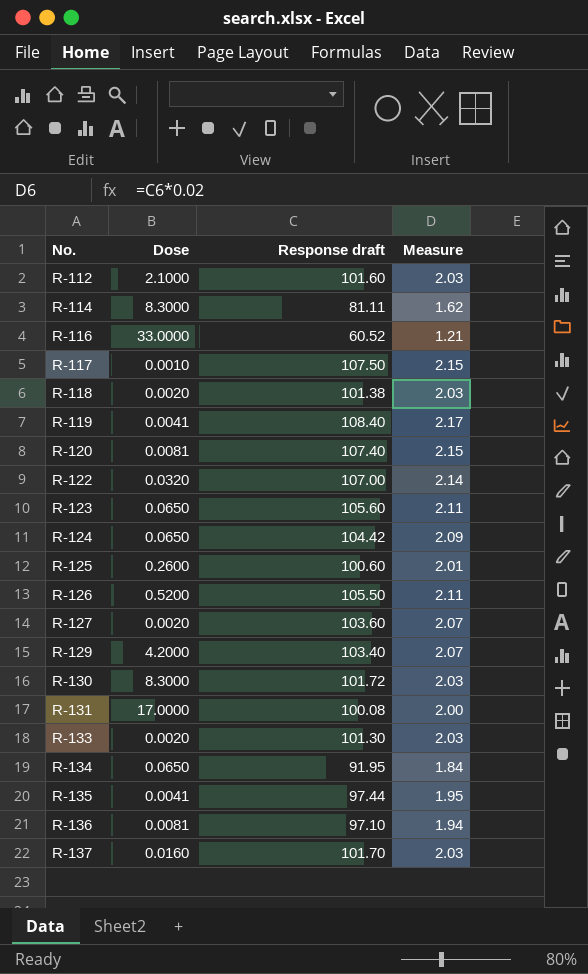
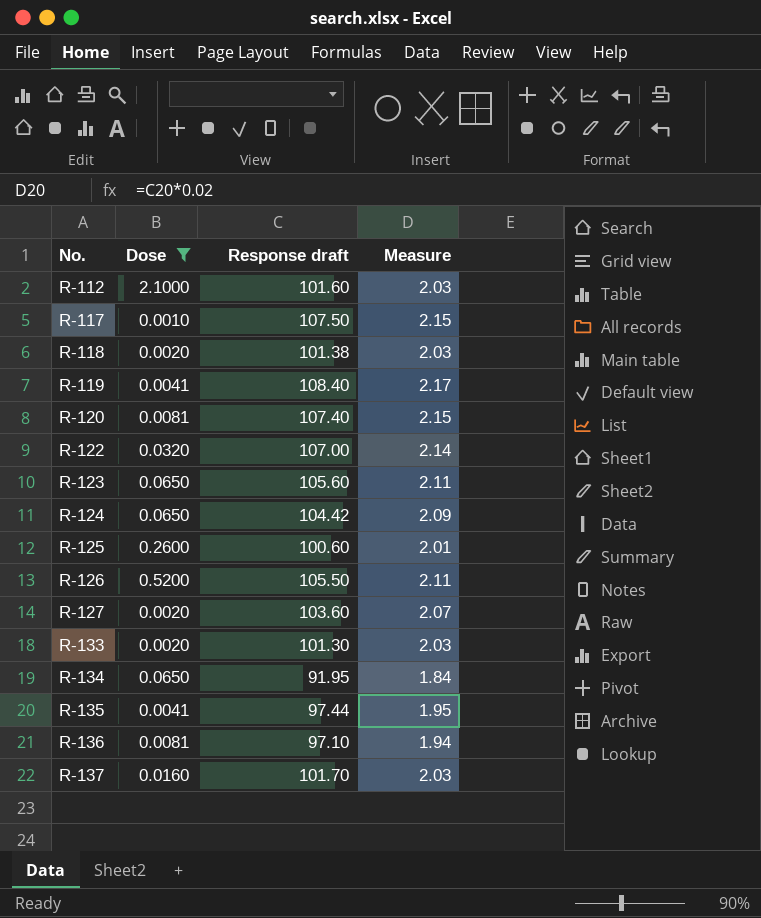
filter: none -> Dose <= 2.1000

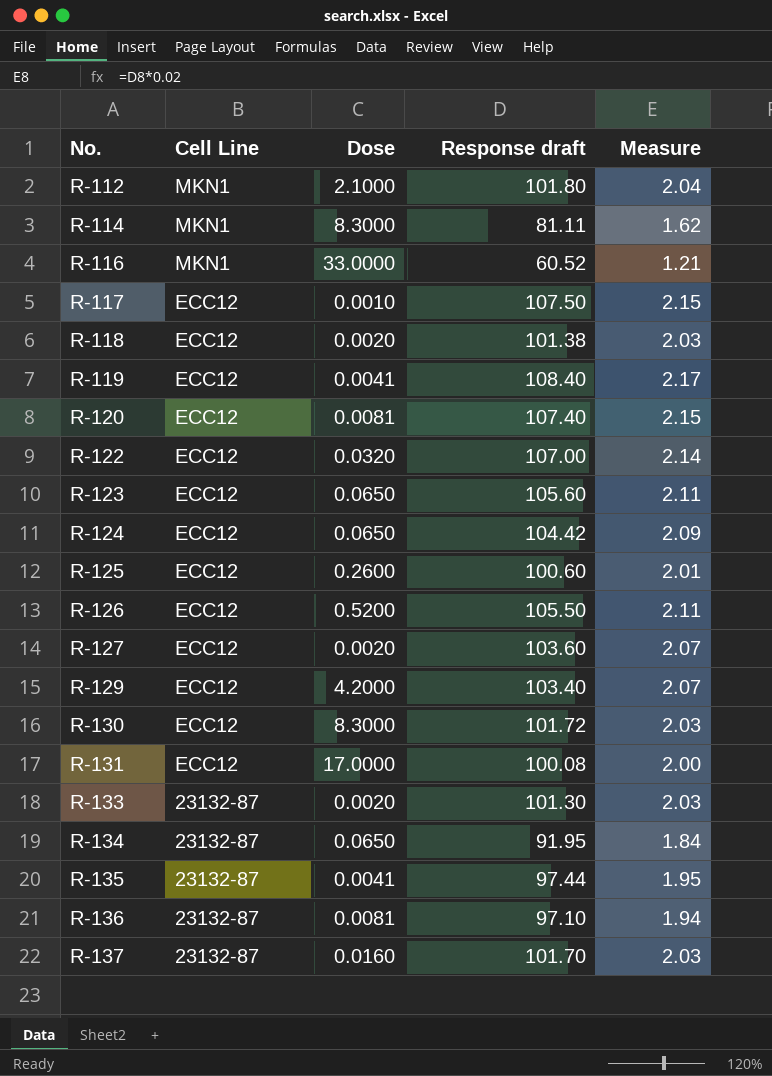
filter: Dose <= 2.1000 -> none
column Cell Line | position: none -> 2
R-112 | Response draft: 101.60 -> 101.80
R-112 | Measure: 2.03 -> 2.04

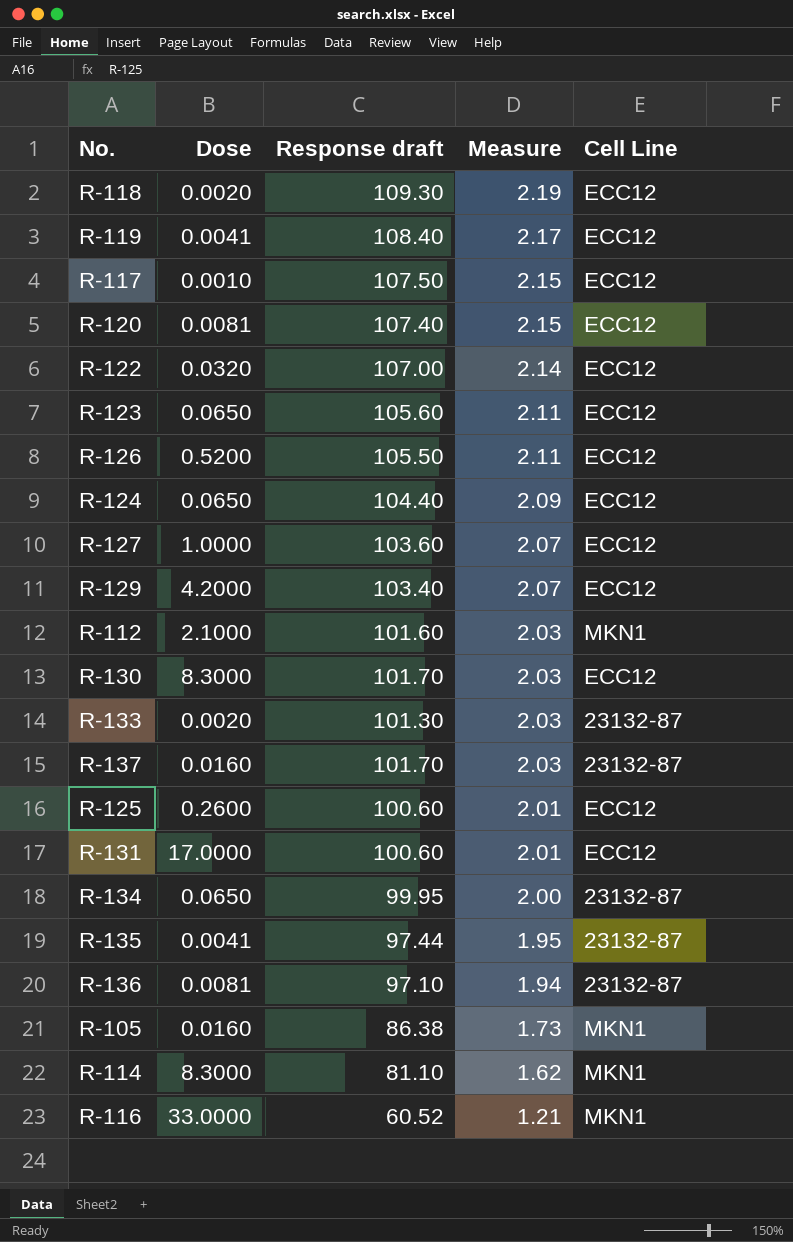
row order: No. ascending -> Measure descending
column Cell Line | position: 2 -> 5
R-118 | Response draft: 101.38 -> 109.30
R-118 | Measure: 2.03 -> 2.19
R-124 | Response draft: 104.42 -> 104.40
R-127 | Dose: 0.0020 -> 1.0000
R-112 | Response draft: 101.80 -> 101.60
R-112 | Measure: 2.04 -> 2.03
R-130 | Response draft: 101.72 -> 101.70
R-131 | Response draft: 100.08 -> 100.60
R-131 | Measure: 2.00 -> 2.01
R-134 | Response draft: 91.95 -> 99.95
R-134 | Measure: 1.84 -> 2.00
row R-105: none -> 0.0160 | 86.38 | 1.73 | MKN1
R-114 | Response draft: 81.11 -> 81.10

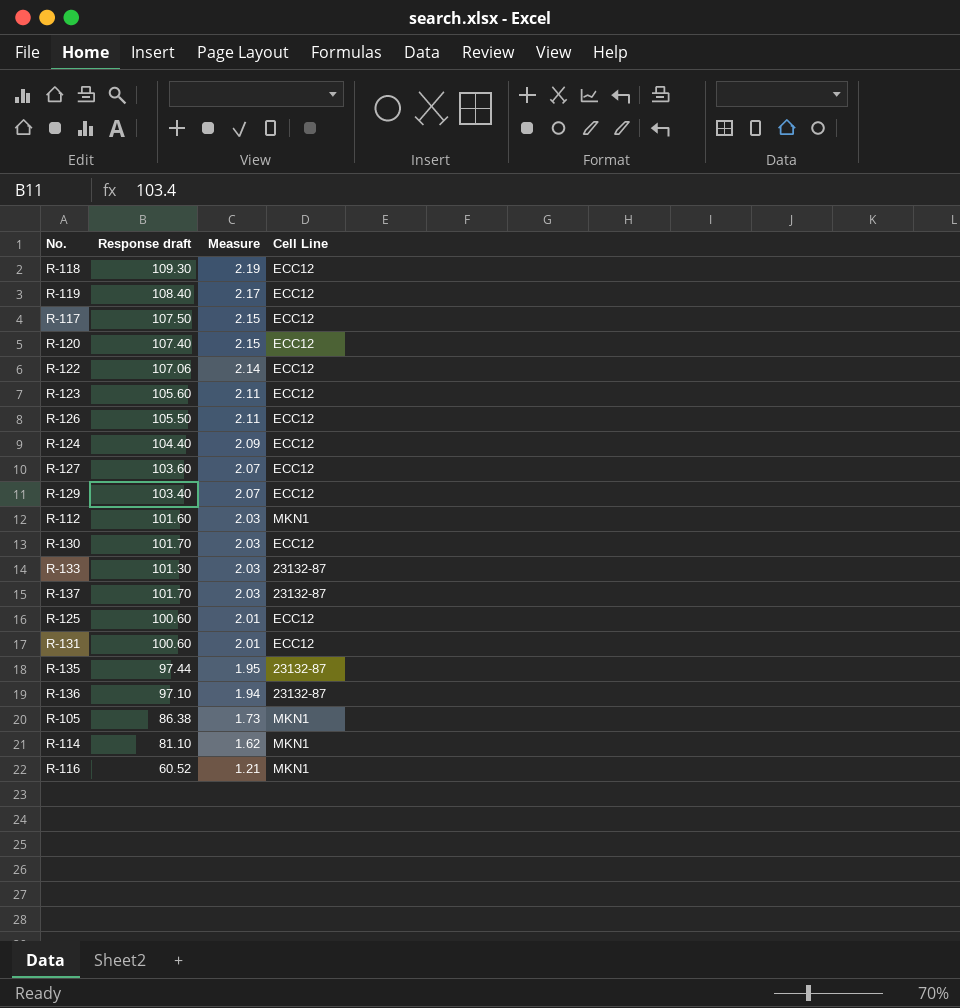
column Dose | position: 2 -> none
row R-134: 0.0650 | 99.95 | 2.00 | 23132-87 -> none
R-122 | Response draft: 107.00 -> 107.06

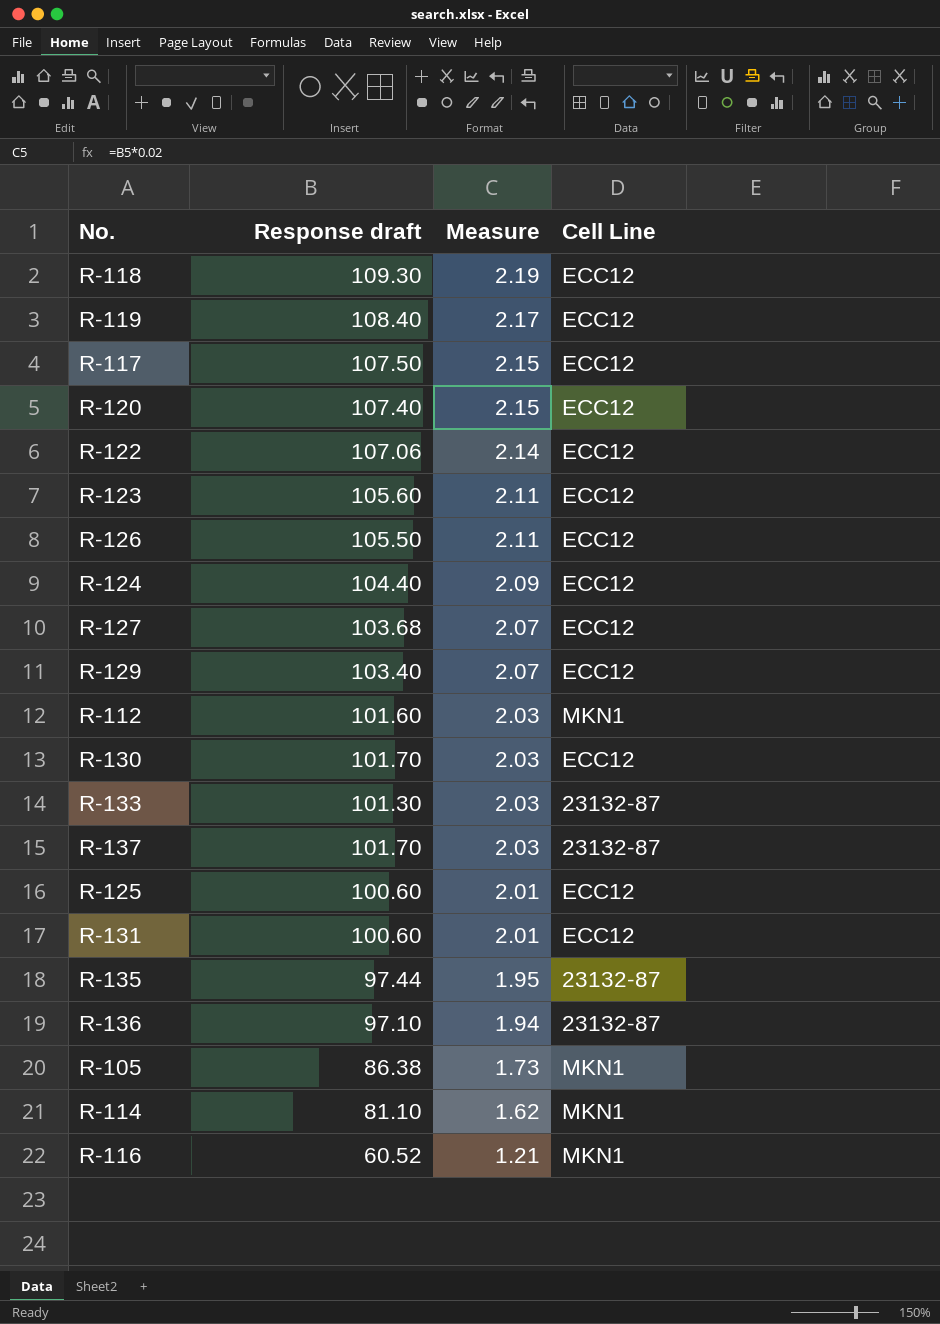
R-127 | Response draft: 103.60 -> 103.68

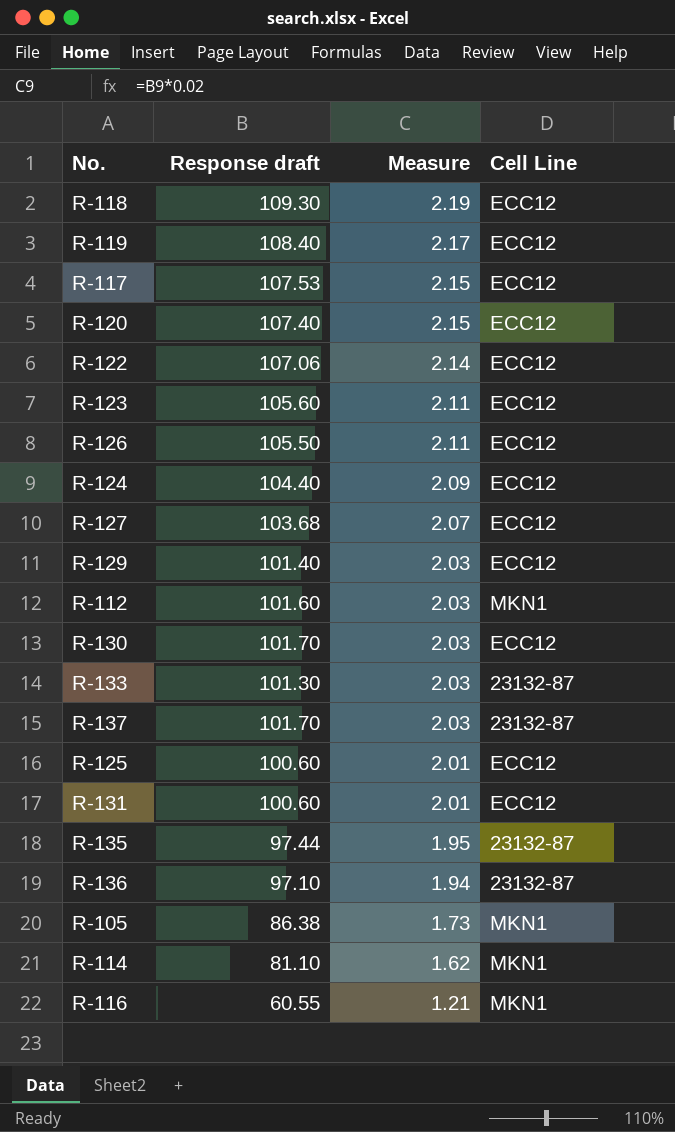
R-117 | Response draft: 107.50 -> 107.53
R-129 | Response draft: 103.40 -> 101.40
R-129 | Measure: 2.07 -> 2.03
R-116 | Response draft: 60.52 -> 60.55

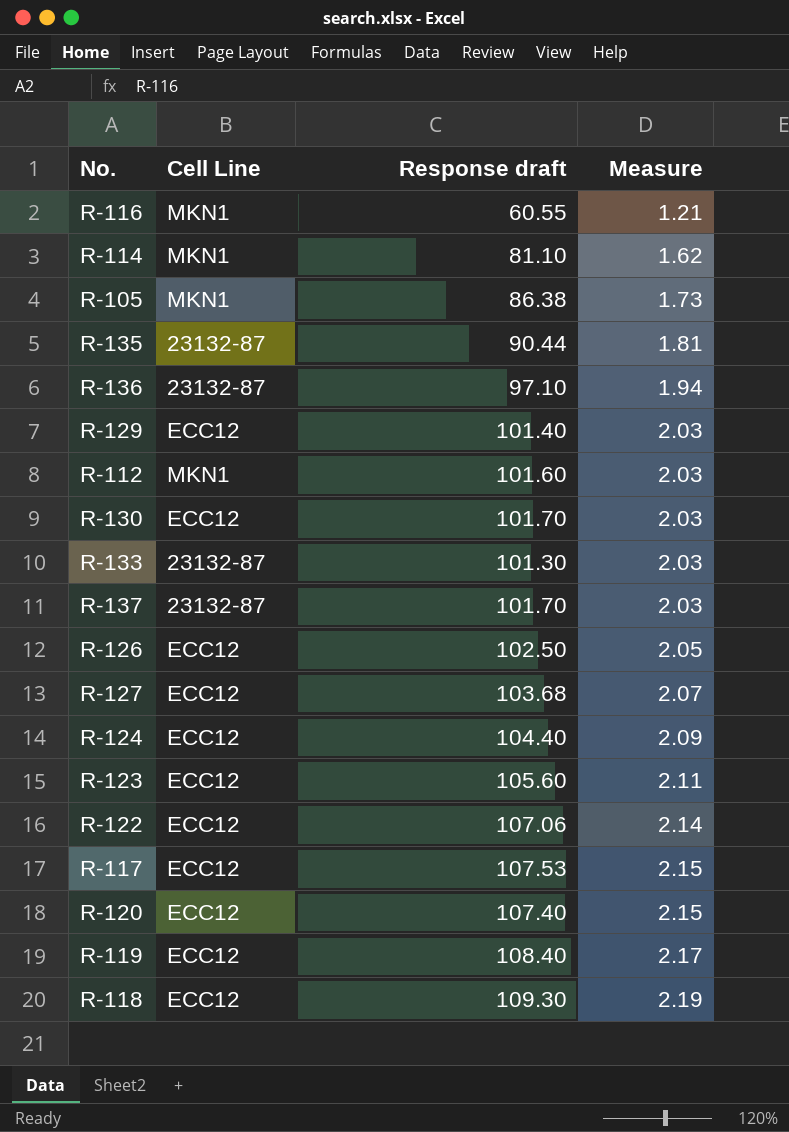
row order: Measure descending -> Measure ascending
column Cell Line | position: 4 -> 2
row R-125: 100.60 | 2.01 | ECC12 -> none
row R-131: 100.60 | 2.01 | ECC12 -> none
R-135 | Response draft: 97.44 -> 90.44
R-135 | Measure: 1.95 -> 1.81
R-126 | Response draft: 105.50 -> 102.50
R-126 | Measure: 2.11 -> 2.05

